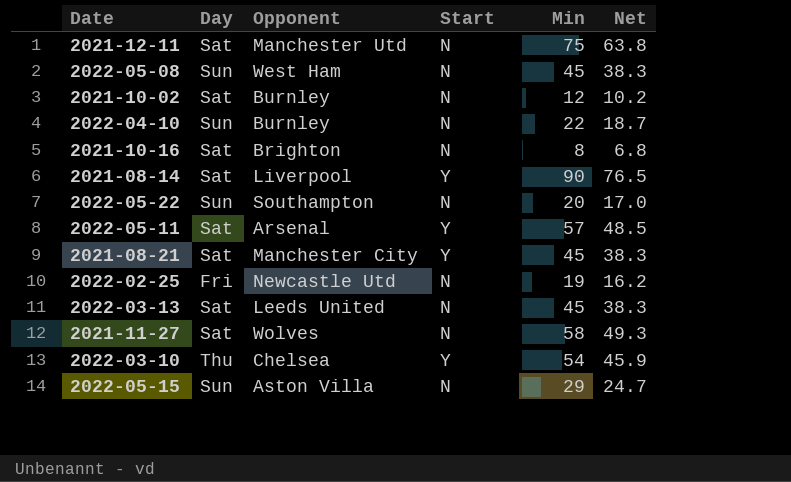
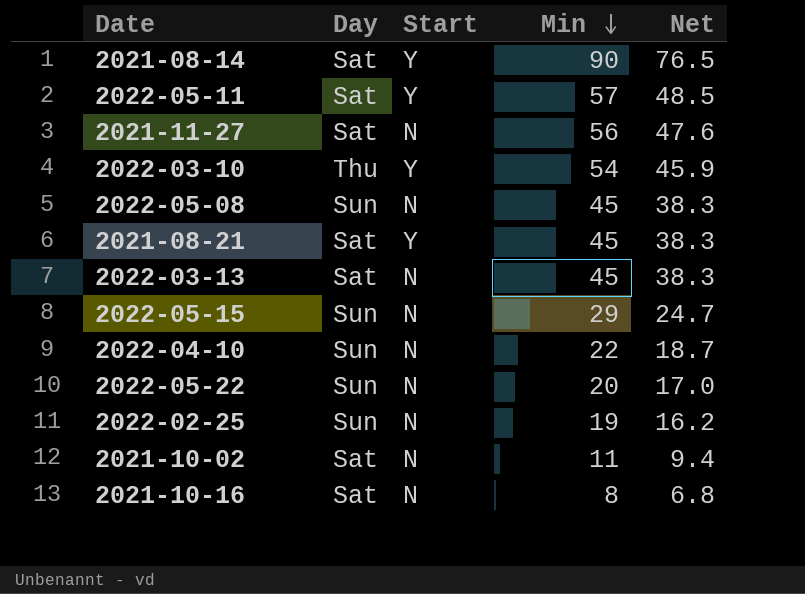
row order: none -> Min descending
column Opponent | position: 3 -> none
row 2021-12-11: Sat | Manchester Utd | N | 75 | 63.8 -> none
2021-11-27 | Min: 58 -> 56
2021-11-27 | Net: 49.3 -> 47.6
2022-02-25 | Day: Fri -> Sun
2021-10-02 | Min: 12 -> 11
2021-10-02 | Net: 10.2 -> 9.4

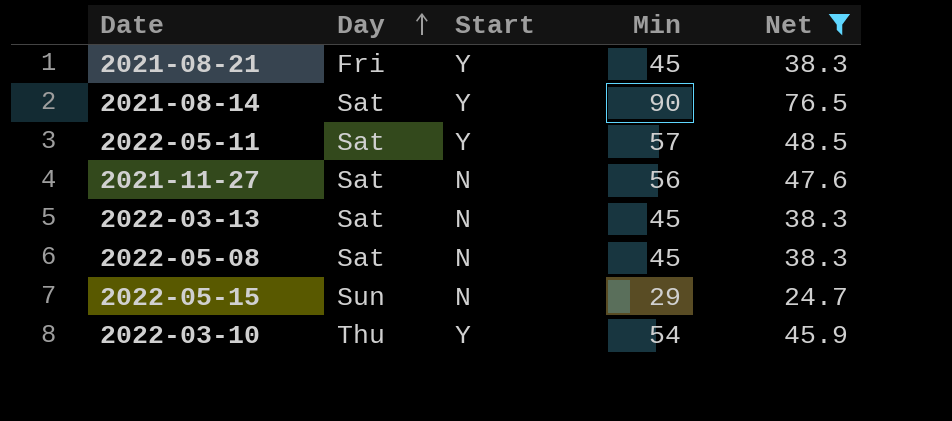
filter: none -> Net >= 24.7
row order: Min descending -> Day ascending
2021-08-21 | Day: Sat -> Fri
2022-05-08 | Day: Sun -> Sat

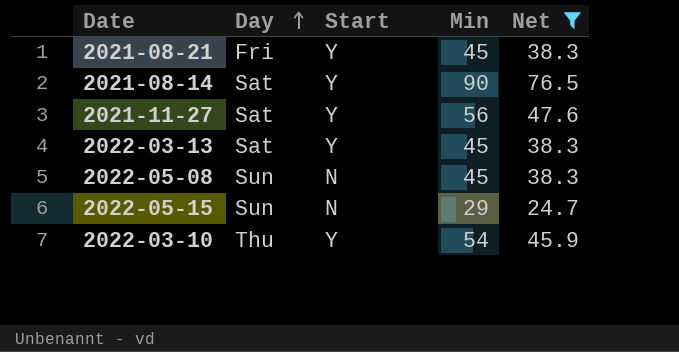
row 2022-05-11: Sat | Y | 57 | 48.5 -> none
2021-11-27 | Start: N -> Y
2022-03-13 | Start: N -> Y
2022-05-08 | Day: Sat -> Sun

